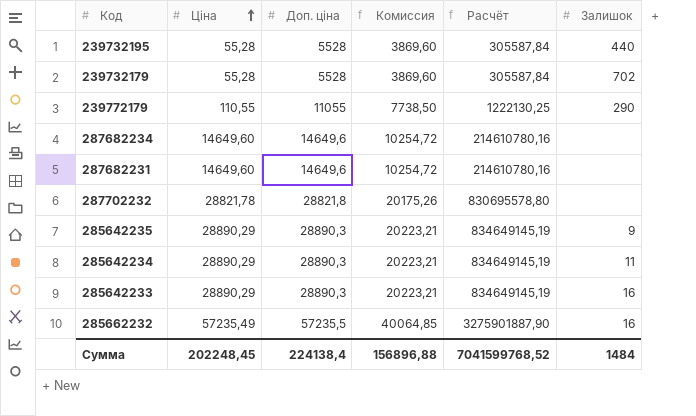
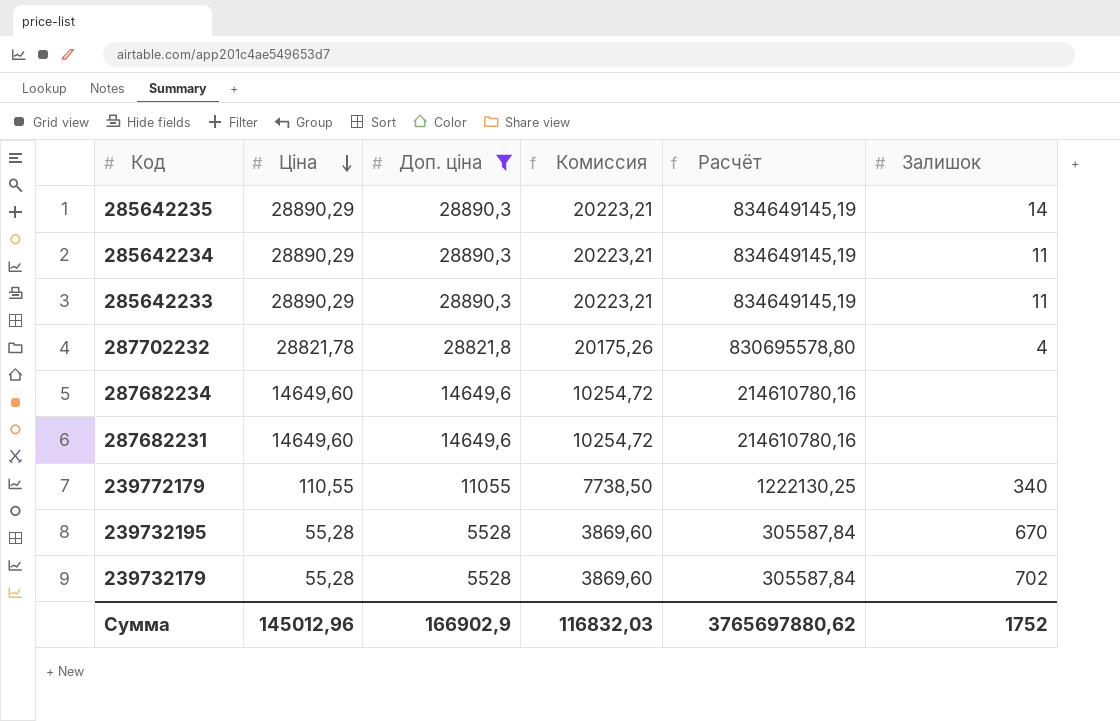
filter: none -> Доп. ціна != 57235,5
row order: Ціна ascending -> Ціна descending
285642235 | Залишок: 9 -> 14
285642233 | Залишок: 16 -> 11
287702232 | Залишок: none -> 4
239772179 | Залишок: 290 -> 340
239732195 | Залишок: 440 -> 670
Сумма | Ціна: 202248,45 -> 145012,96
Сумма | Доп. ціна: 224138,4 -> 166902,9
Сумма | Комиссия: 156896,88 -> 116832,03
Сумма | Расчёт: 7041599768,52 -> 3765697880,62
Сумма | Залишок: 1484 -> 1752

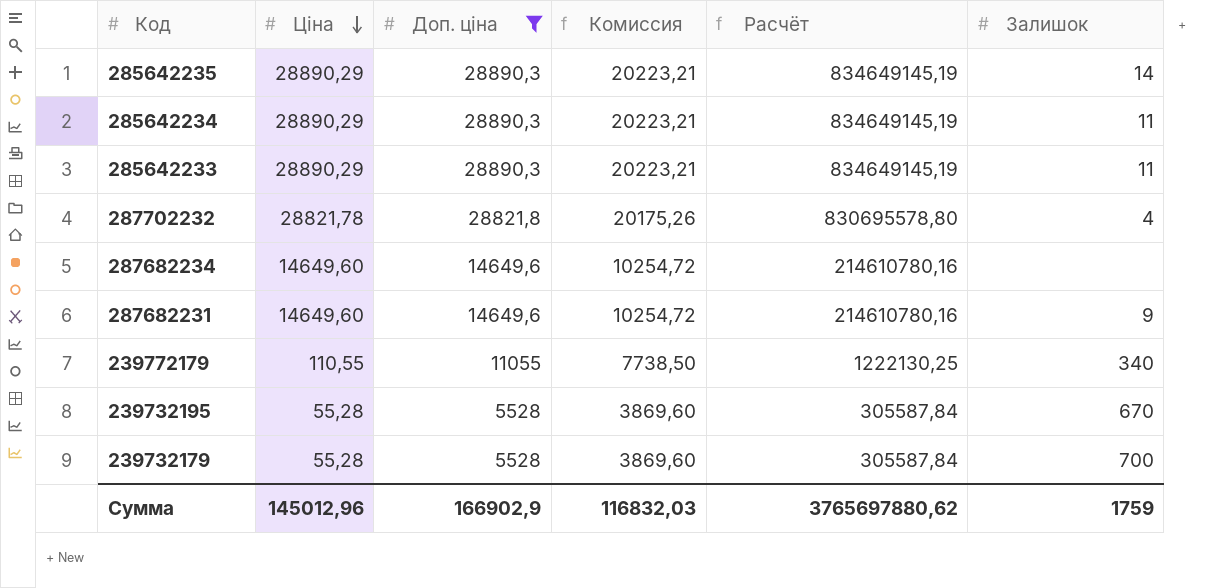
287682231 | Залишок: none -> 9
239732179 | Залишок: 702 -> 700
Сумма | Залишок: 1752 -> 1759

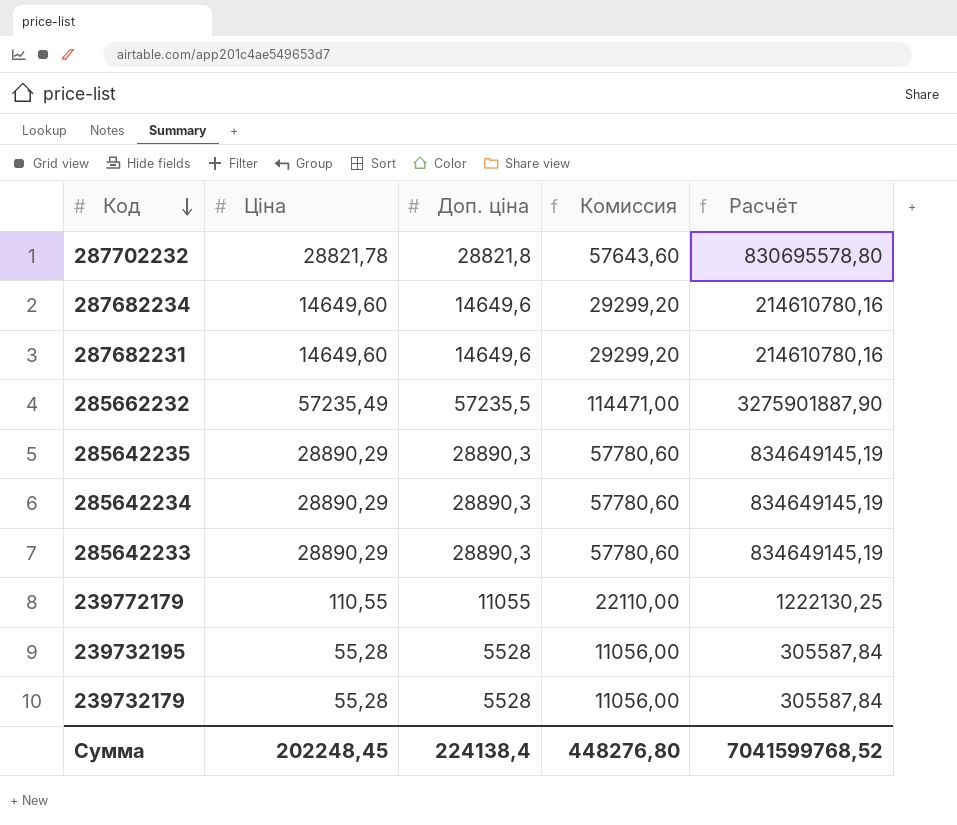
filter: Доп. ціна != 57235,5 -> none
row order: Ціна descending -> Код descending
column Залишок | position: 6 -> none
column Комиссия | formula: [Доп. ціна] * 0,7 -> [Доп. ціна] * 2
Сумма | Ціна: 145012,96 -> 202248,45
Сумма | Доп. ціна: 166902,9 -> 224138,4
Сумма | Комиссия: 116832,03 -> 448276,80
Сумма | Расчёт: 3765697880,62 -> 7041599768,52

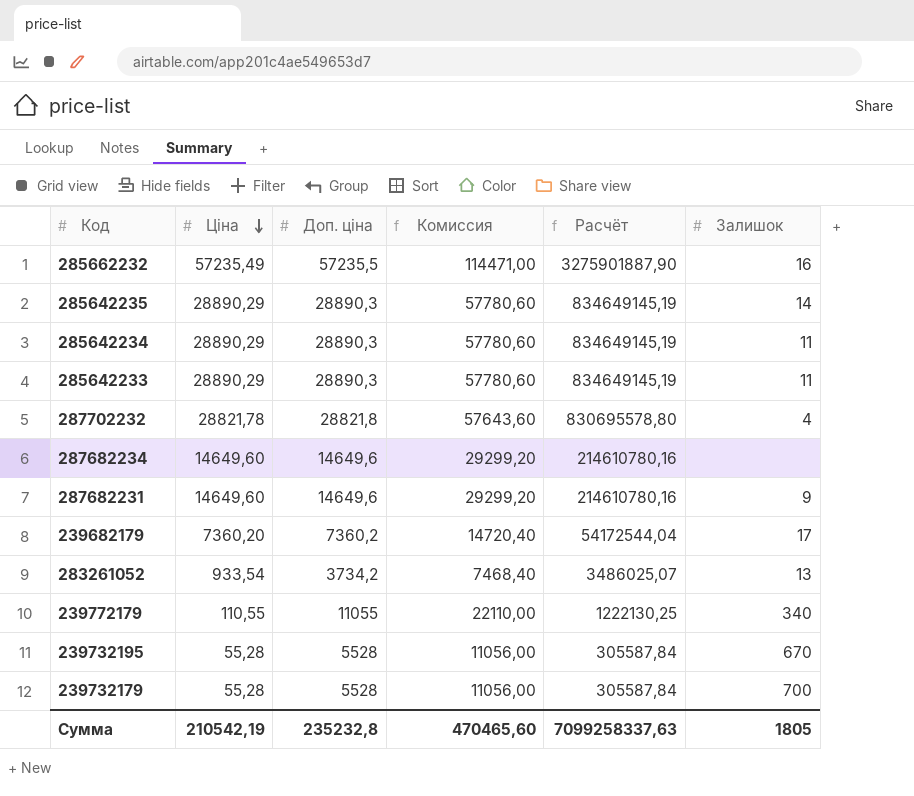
row order: Код descending -> Ціна descending
column Залишок | position: none -> 6
row 239682179: none -> 7360,20 | 7360,2 | 14720,40 | 54172544,04 | 17
row 283261052: none -> 933,54 | 3734,2 | 7468,40 | 3486025,07 | 13
Сумма | Ціна: 202248,45 -> 210542,19
Сумма | Доп. ціна: 224138,4 -> 235232,8
Сумма | Комиссия: 448276,80 -> 470465,60
Сумма | Расчёт: 7041599768,52 -> 7099258337,63

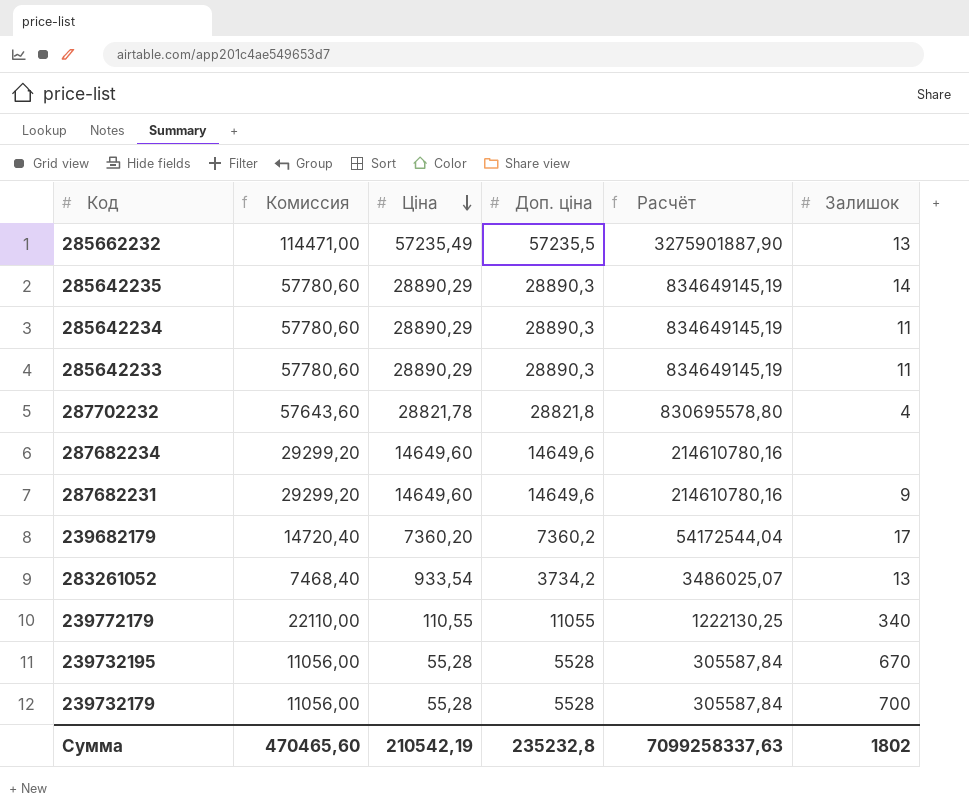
column Комиссия | position: 4 -> 2
285662232 | Залишок: 16 -> 13
Сумма | Залишок: 1805 -> 1802

